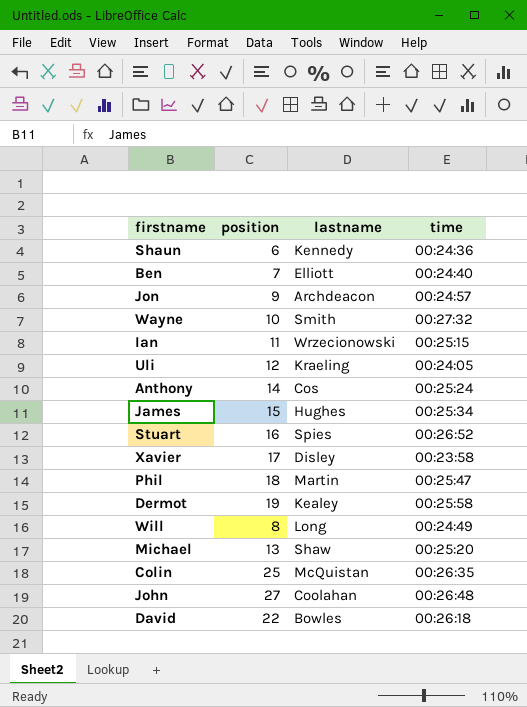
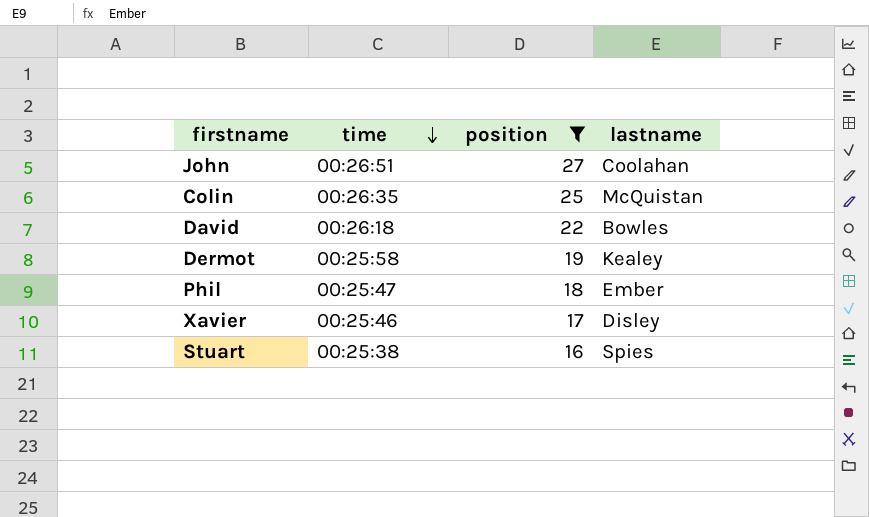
filter: none -> position >= 16
row order: none -> time descending
column time | position: 4 -> 2
John | time: 00:26:48 -> 00:26:51
Phil | lastname: Martin -> Ember
Xavier | time: 00:23:58 -> 00:25:46
Stuart | time: 00:26:52 -> 00:25:38

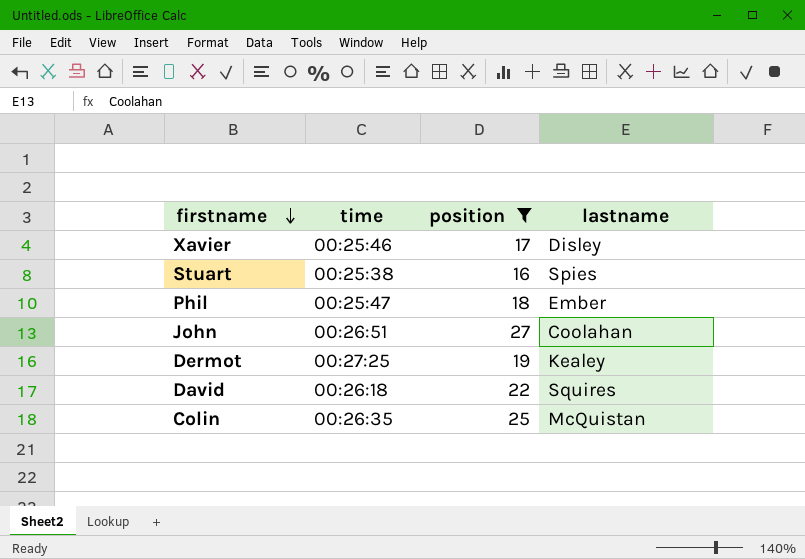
row order: time descending -> firstname descending
Dermot | time: 00:25:58 -> 00:27:25
David | lastname: Bowles -> Squires

